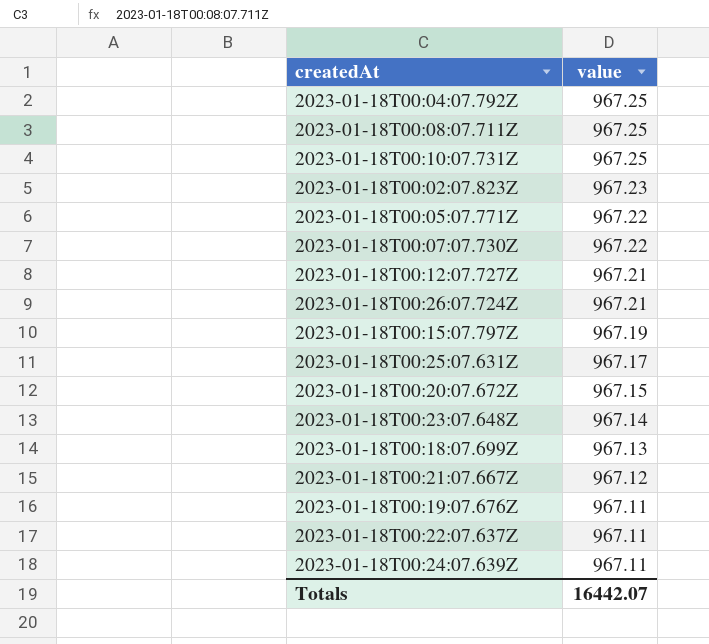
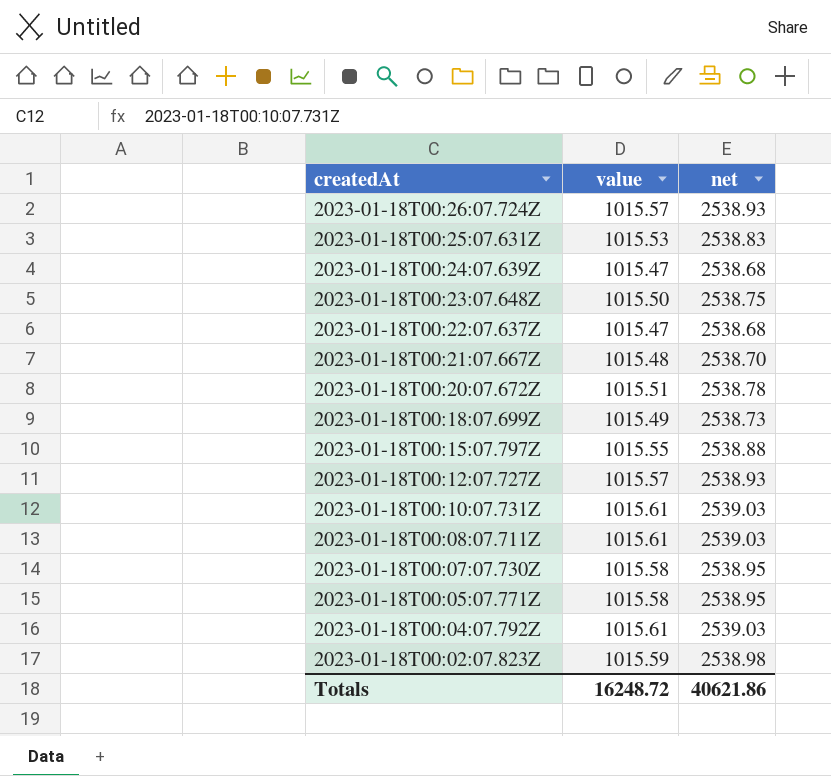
row order: value descending -> createdAt descending
column net | formula: none -> [value] * 2.5
row 2023-01-18T00:19:07.676Z: 967.11 -> none
2023-01-18T00:26:07.724Z | value: 967.21 -> 1015.57
2023-01-18T00:25:07.631Z | value: 967.17 -> 1015.53
2023-01-18T00:24:07.639Z | value: 967.11 -> 1015.47
2023-01-18T00:23:07.648Z | value: 967.14 -> 1015.50
2023-01-18T00:22:07.637Z | value: 967.11 -> 1015.47
2023-01-18T00:21:07.667Z | value: 967.12 -> 1015.48
2023-01-18T00:20:07.672Z | value: 967.15 -> 1015.51
2023-01-18T00:18:07.699Z | value: 967.13 -> 1015.49
2023-01-18T00:15:07.797Z | value: 967.19 -> 1015.55
2023-01-18T00:12:07.727Z | value: 967.21 -> 1015.57
2023-01-18T00:10:07.731Z | value: 967.25 -> 1015.61
2023-01-18T00:08:07.711Z | value: 967.25 -> 1015.61
2023-01-18T00:07:07.730Z | value: 967.22 -> 1015.58
2023-01-18T00:05:07.771Z | value: 967.22 -> 1015.58
2023-01-18T00:04:07.792Z | value: 967.25 -> 1015.61
2023-01-18T00:02:07.823Z | value: 967.23 -> 1015.59
Totals | value: 16442.07 -> 16248.72

